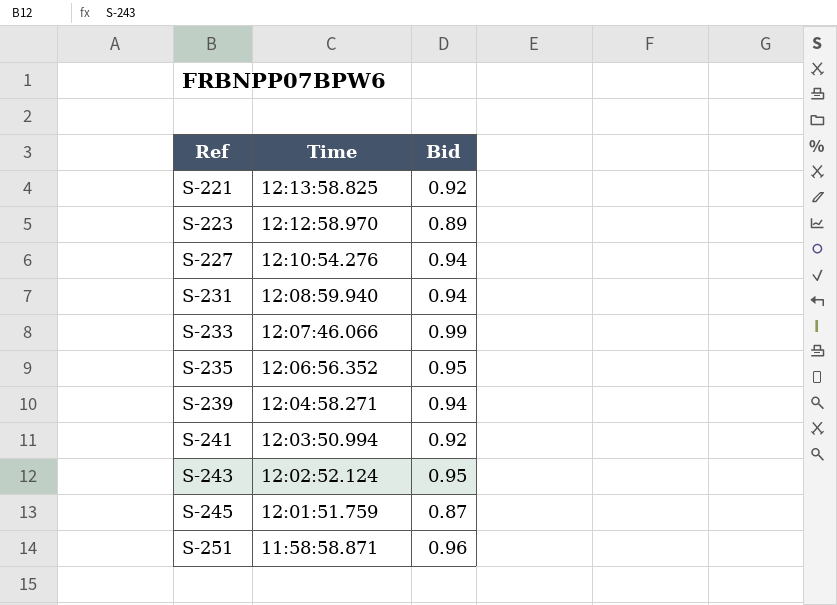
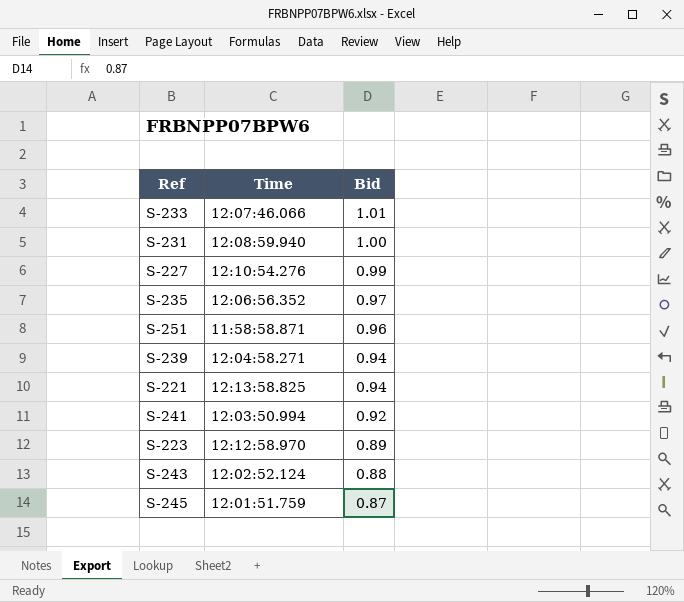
row order: Ref ascending -> Bid descending
S-233 | Bid: 0.99 -> 1.01
S-231 | Bid: 0.94 -> 1.00
S-227 | Bid: 0.94 -> 0.99
S-235 | Bid: 0.95 -> 0.97
S-221 | Bid: 0.92 -> 0.94
S-243 | Bid: 0.95 -> 0.88

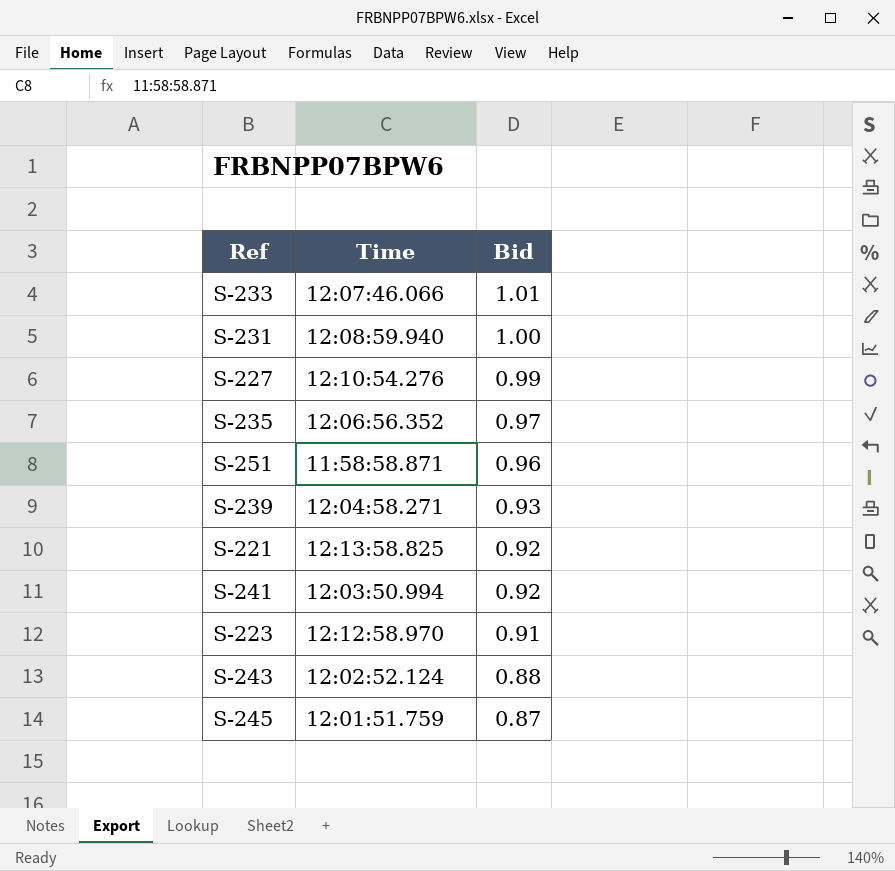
S-239 | Bid: 0.94 -> 0.93
S-221 | Bid: 0.94 -> 0.92
S-223 | Bid: 0.89 -> 0.91

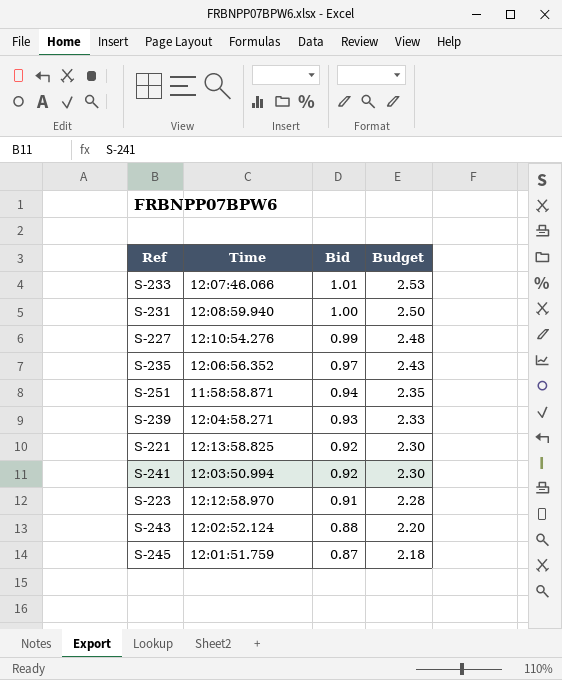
column Budget | formula: none -> [Bid] * 2.5
S-251 | Bid: 0.96 -> 0.94

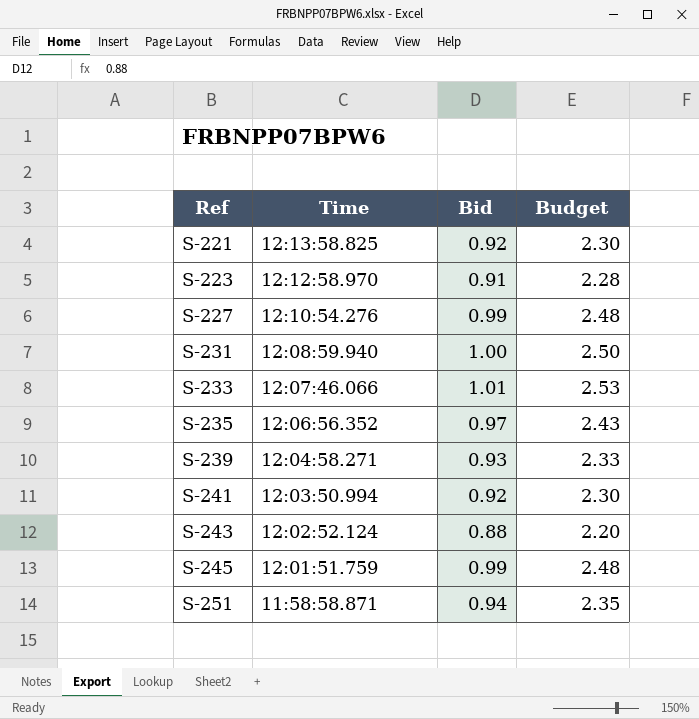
row order: Bid descending -> Ref ascending
S-245 | Bid: 0.87 -> 0.99
S-245 | Budget: 2.18 -> 2.48

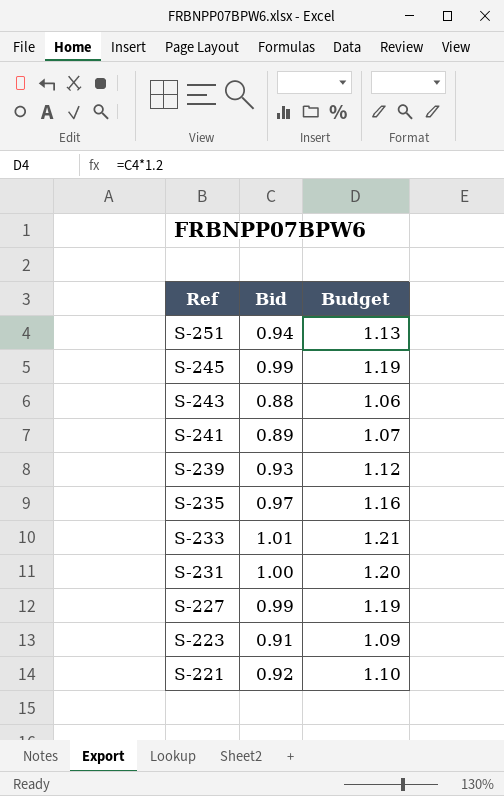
row order: Ref ascending -> Ref descending
column Time | position: 2 -> none
column Budget | formula: [Bid] * 2.5 -> [Bid] * 1.2
S-241 | Bid: 0.92 -> 0.89

